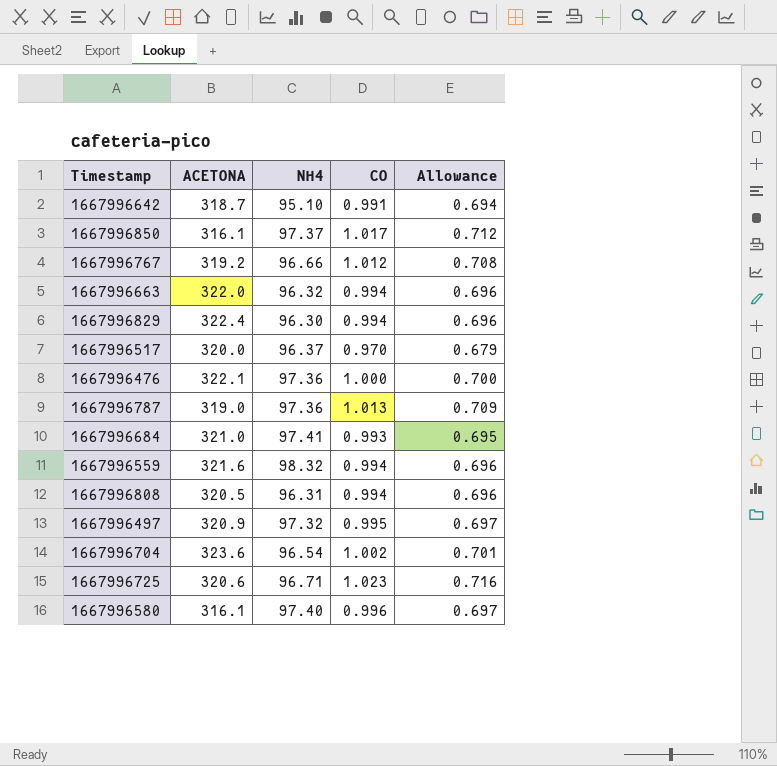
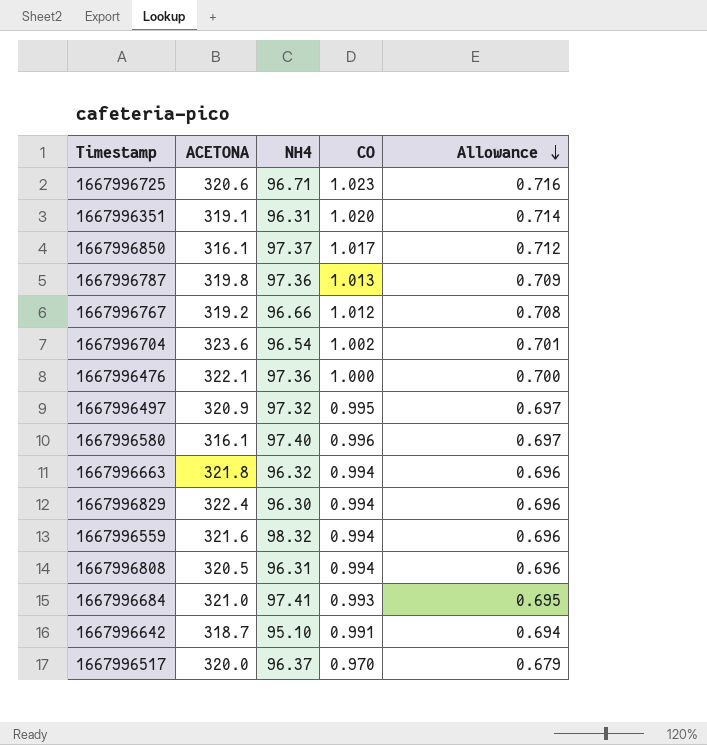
row order: none -> Allowance descending
row 1667996351: none -> 319.1 | 96.31 | 1.020 | 0.714
1667996787 | ACETONA: 319.0 -> 319.8
1667996663 | ACETONA: 322.0 -> 321.8

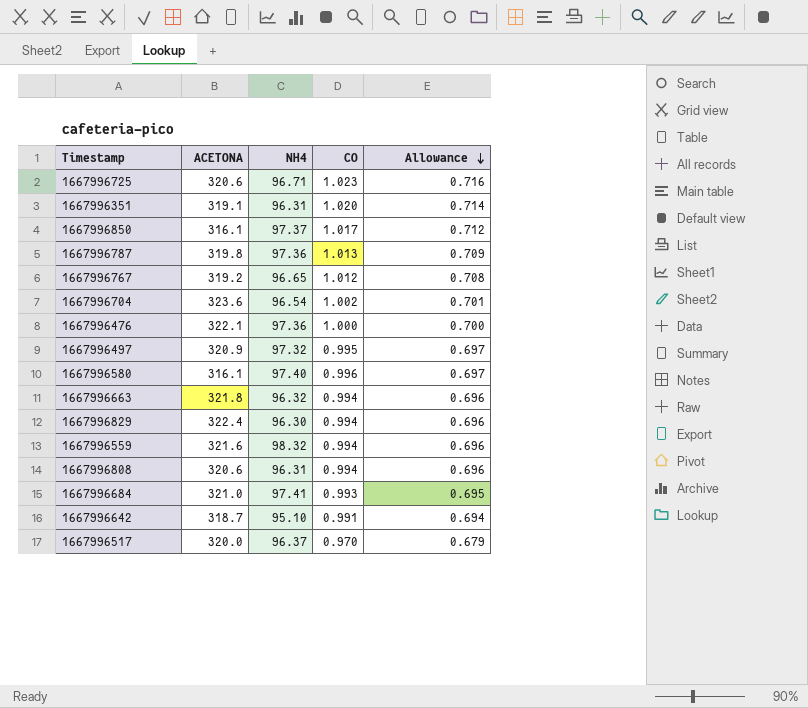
1667996767 | NH4: 96.66 -> 96.65
1667996808 | ACETONA: 320.5 -> 320.6

